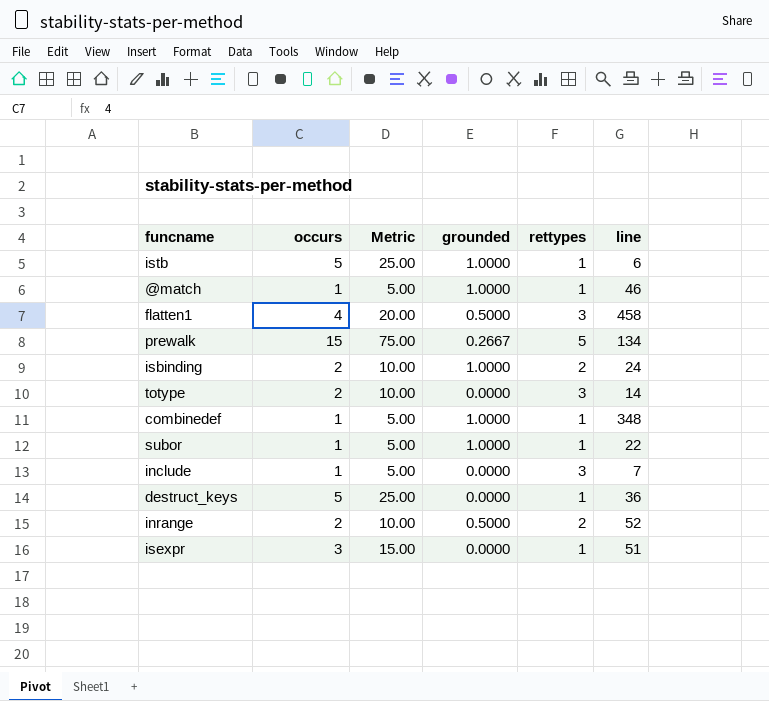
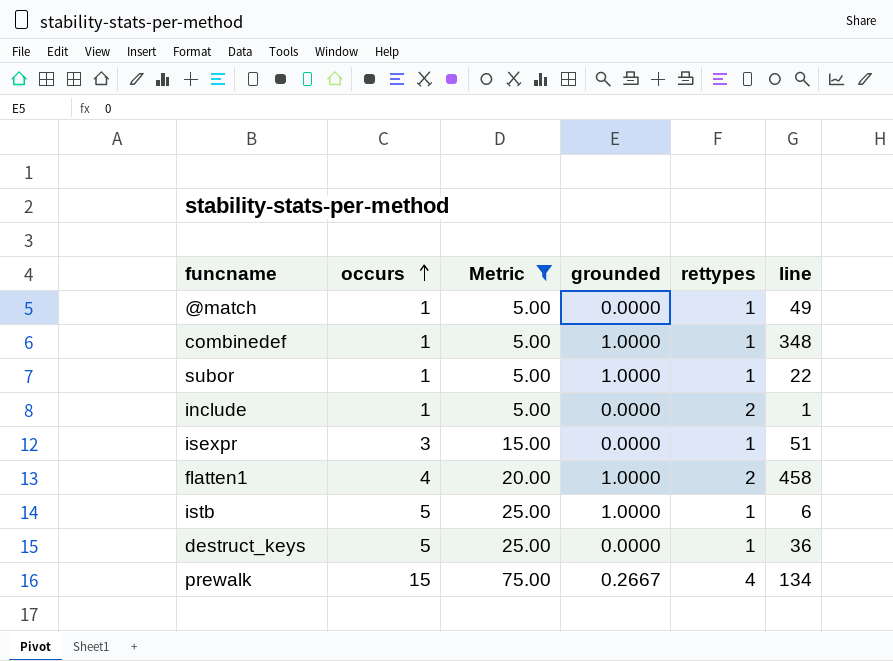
filter: none -> Metric != 10.00
row order: none -> occurs ascending
@match | grounded: 1.0000 -> 0.0000
@match | line: 46 -> 49
include | rettypes: 3 -> 2
include | line: 7 -> 1
flatten1 | grounded: 0.5000 -> 1.0000
flatten1 | rettypes: 3 -> 2
prewalk | rettypes: 5 -> 4

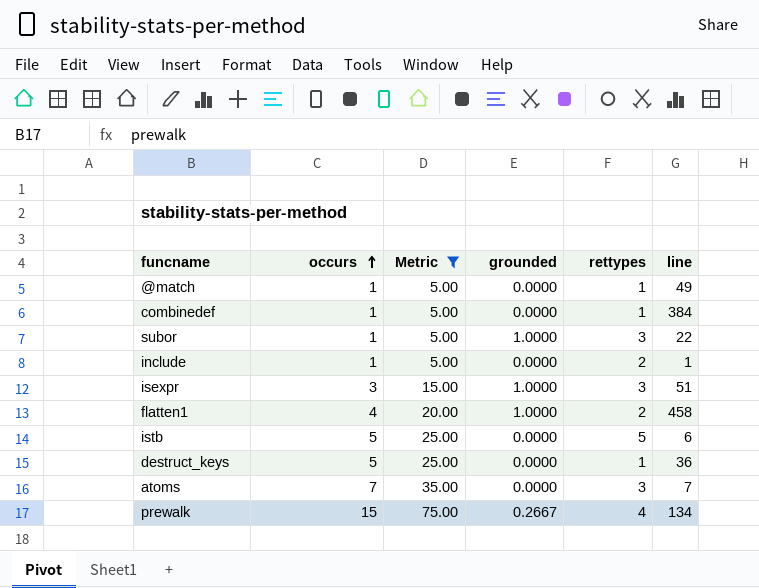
combinedef | grounded: 1.0000 -> 0.0000
combinedef | line: 348 -> 384
subor | rettypes: 1 -> 3
isexpr | grounded: 0.0000 -> 1.0000
isexpr | rettypes: 1 -> 3
istb | grounded: 1.0000 -> 0.0000
istb | rettypes: 1 -> 5
row atoms: none -> 7 | 35.00 | 0.0000 | 3 | 7

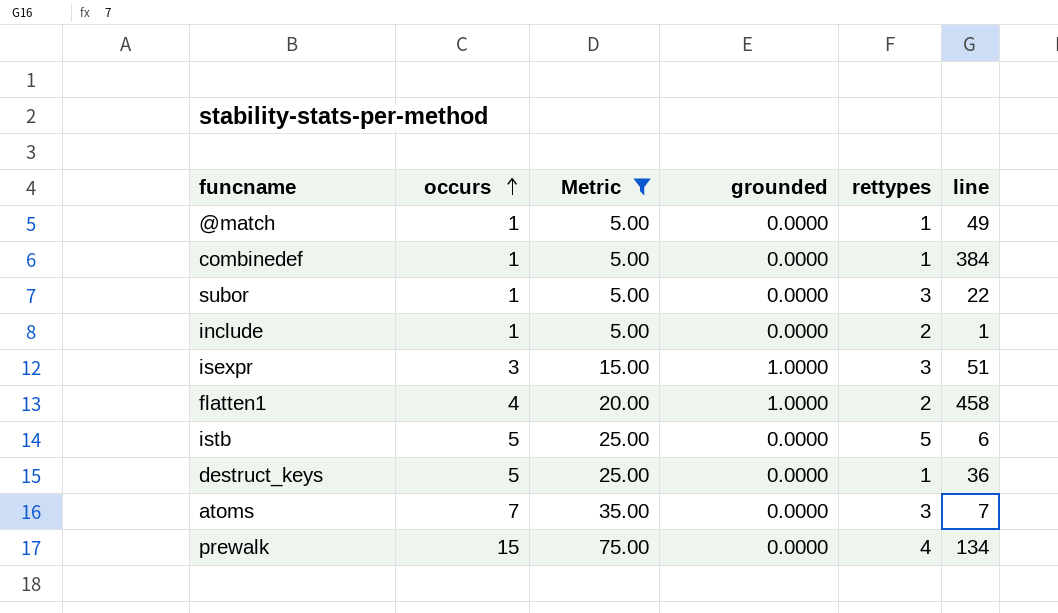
subor | grounded: 1.0000 -> 0.0000
prewalk | grounded: 0.2667 -> 0.0000

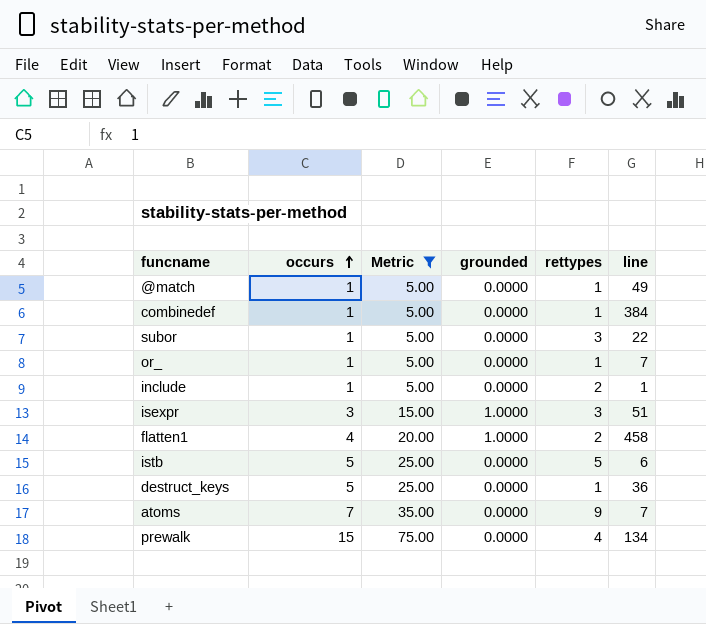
row or_: none -> 1 | 5.00 | 0.0000 | 1 | 7
atoms | rettypes: 3 -> 9

